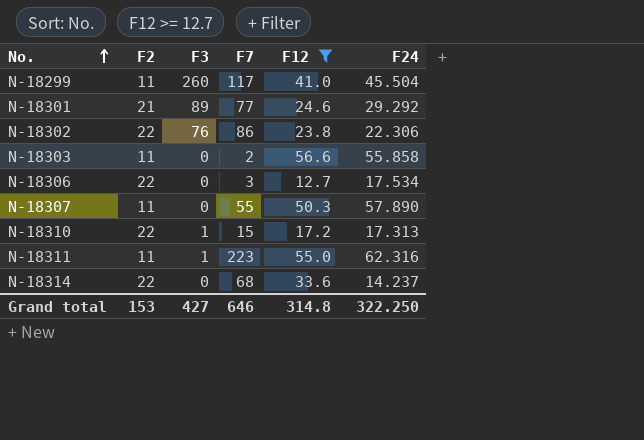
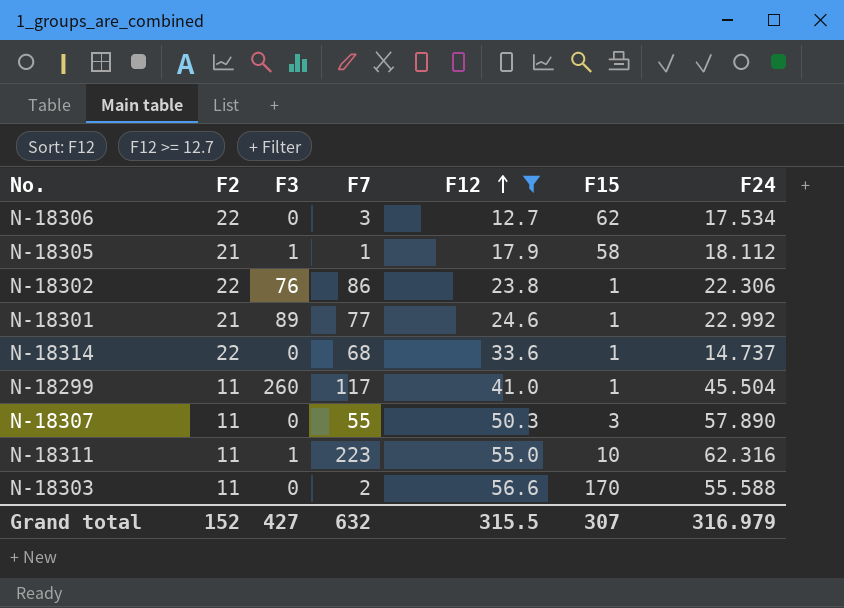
row order: No. ascending -> F12 ascending
column F15 | position: none -> 6
row N-18310: 22 | 1 | 15 | 17.2 | 17.313 -> none
row N-18305: none -> 21 | 1 | 1 | 17.9 | 58 | 18.112
N-18301 | F24: 29.292 -> 22.992
N-18314 | F24: 14.237 -> 14.737
N-18303 | F24: 55.858 -> 55.588
Grand total | F2: 153 -> 152
Grand total | F7: 646 -> 632
Grand total | F12: 314.8 -> 315.5
Grand total | F24: 322.250 -> 316.979

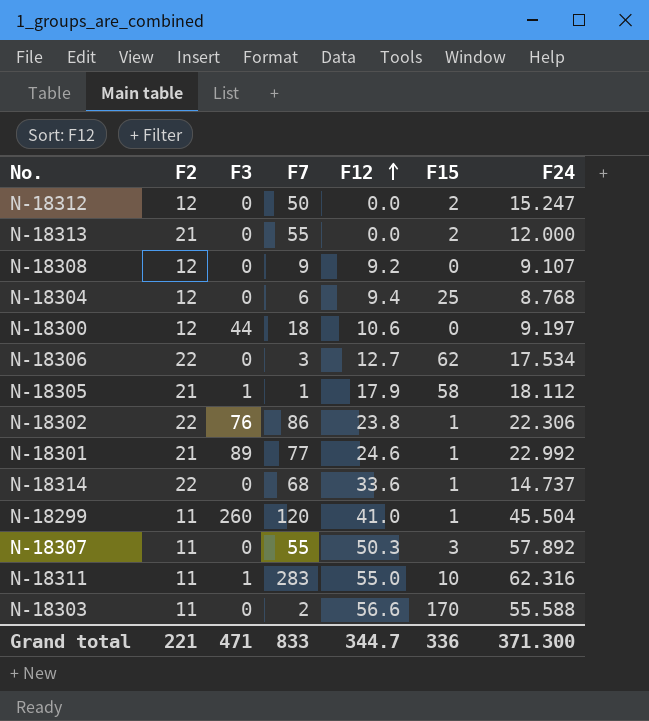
filter: F12 >= 12.7 -> none
N-18299 | F7: 117 -> 120
N-18307 | F24: 57.890 -> 57.892
N-18311 | F7: 223 -> 283
Grand total | F2: 152 -> 221
Grand total | F3: 427 -> 471
Grand total | F7: 632 -> 833
Grand total | F12: 315.5 -> 344.7
Grand total | F15: 307 -> 336
Grand total | F24: 316.979 -> 371.300

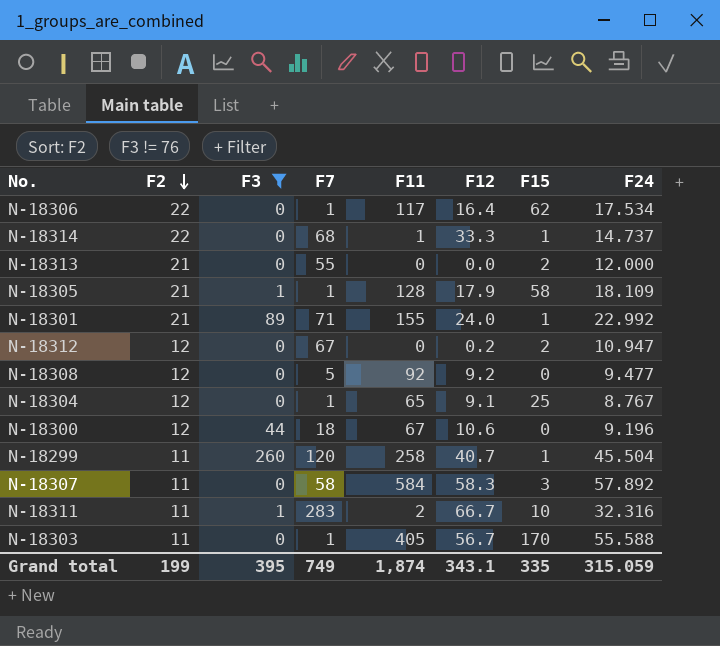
filter: none -> F3 != 76
row order: F12 ascending -> F2 descending
column F11 | position: none -> 5
N-18306 | F7: 3 -> 1
N-18306 | F12: 12.7 -> 16.4
N-18314 | F12: 33.6 -> 33.3
N-18305 | F24: 18.112 -> 18.109
N-18301 | F7: 77 -> 71
N-18301 | F12: 24.6 -> 24.0
N-18312 | F7: 50 -> 67
N-18312 | F12: 0.0 -> 0.2
N-18312 | F24: 15.247 -> 10.947
N-18308 | F7: 9 -> 5
N-18308 | F24: 9.107 -> 9.477
N-18304 | F7: 6 -> 1
N-18304 | F12: 9.4 -> 9.1
N-18304 | F24: 8.768 -> 8.767
N-18300 | F24: 9.197 -> 9.196
N-18299 | F12: 41.0 -> 40.7
N-18307 | F7: 55 -> 58
N-18307 | F12: 50.3 -> 58.3
N-18311 | F12: 55.0 -> 66.7
N-18311 | F24: 62.316 -> 32.316
N-18303 | F7: 2 -> 1
N-18303 | F12: 56.6 -> 56.7
Grand total | F2: 221 -> 199
Grand total | F3: 471 -> 395
Grand total | F7: 833 -> 749
Grand total | F12: 344.7 -> 343.1
Grand total | F15: 336 -> 335
Grand total | F24: 371.300 -> 315.059

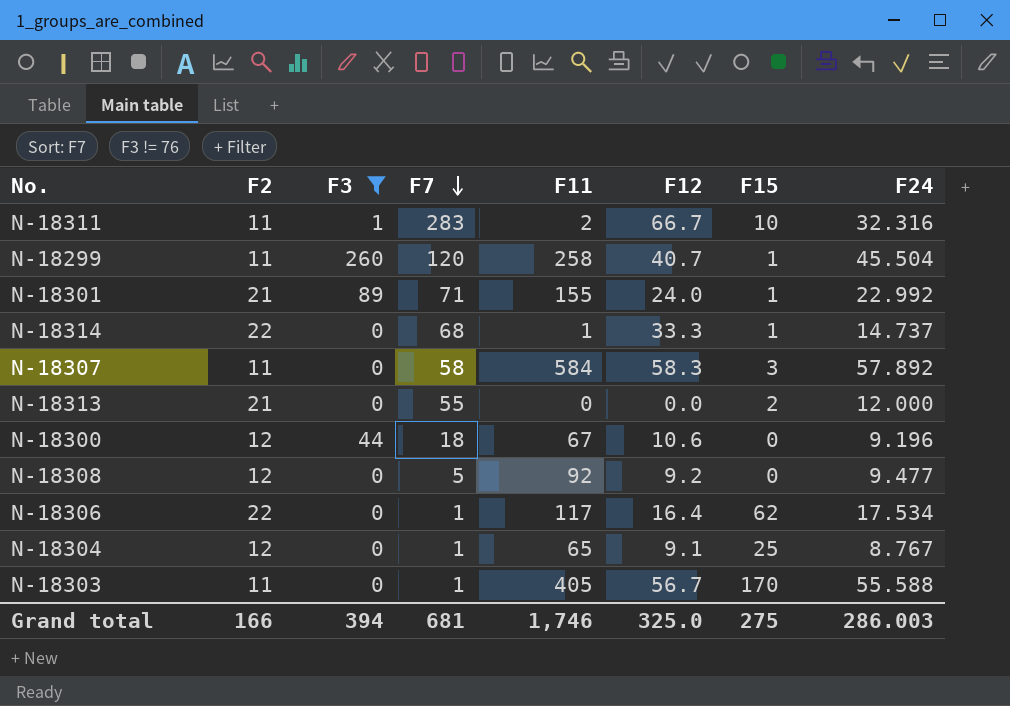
row order: F2 descending -> F7 descending
row N-18305: 21 | 1 | 1 | 128 | 17.9 | 58 | 18.109 -> none
row N-18312: 12 | 0 | 67 | 0 | 0.2 | 2 | 10.947 -> none
Grand total | F2: 199 -> 166
Grand total | F3: 395 -> 394
Grand total | F7: 749 -> 681
Grand total | F11: 1,874 -> 1,746
Grand total | F12: 343.1 -> 325.0
Grand total | F15: 335 -> 275
Grand total | F24: 315.059 -> 286.003

